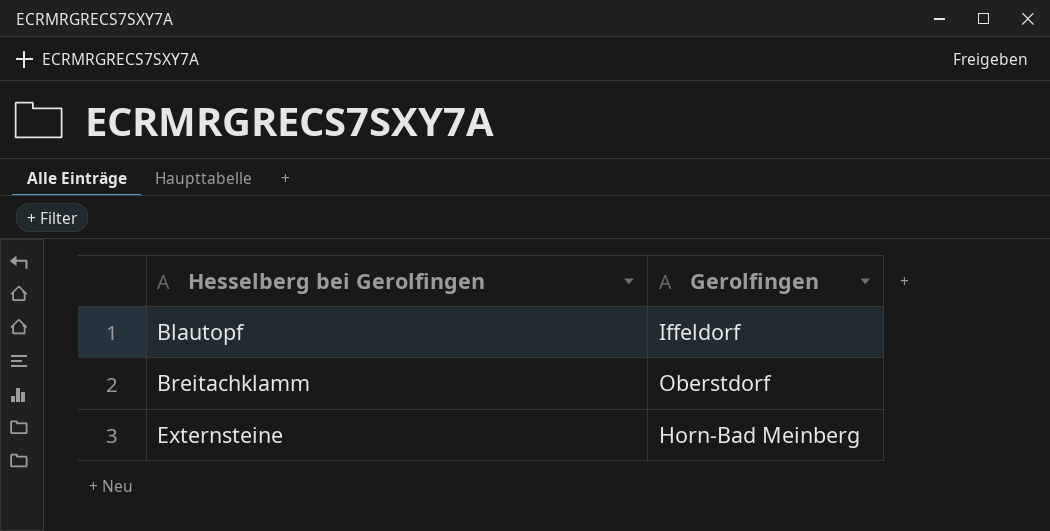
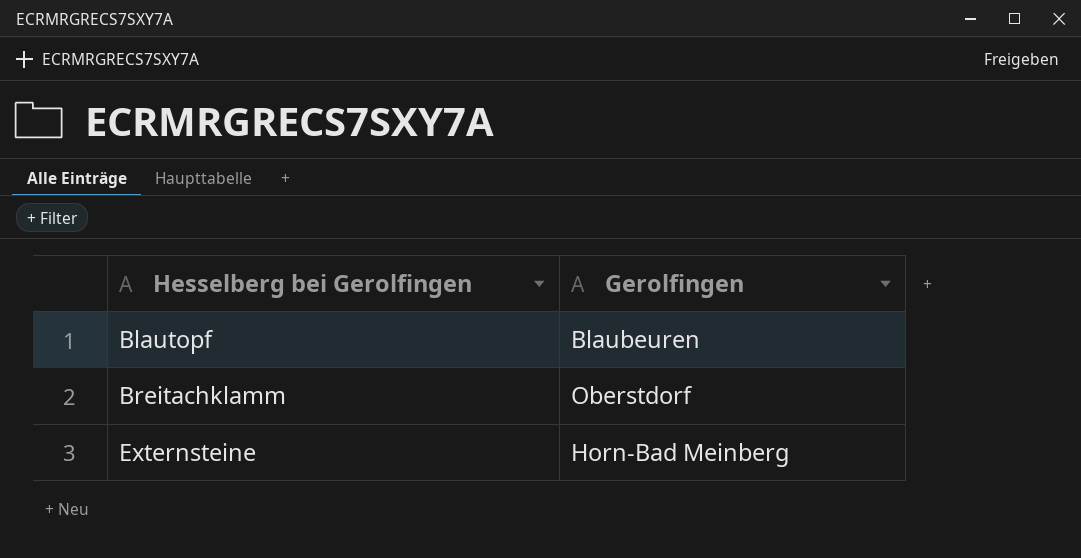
Blautopf | Gerolfingen: Iffeldorf -> Blaubeuren

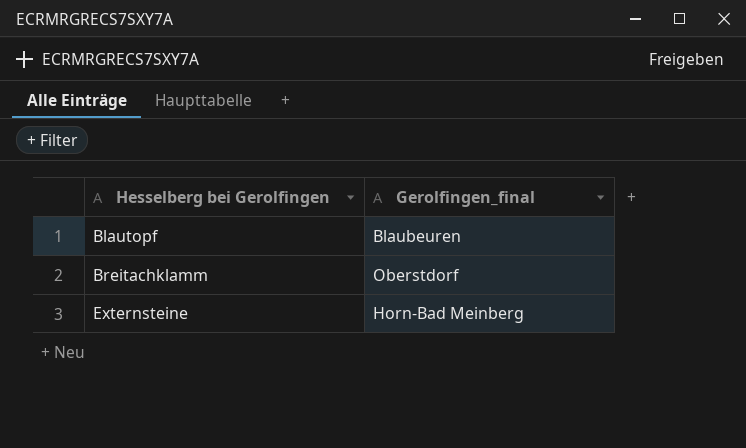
column name: Gerolfingen -> Gerolfingen_final

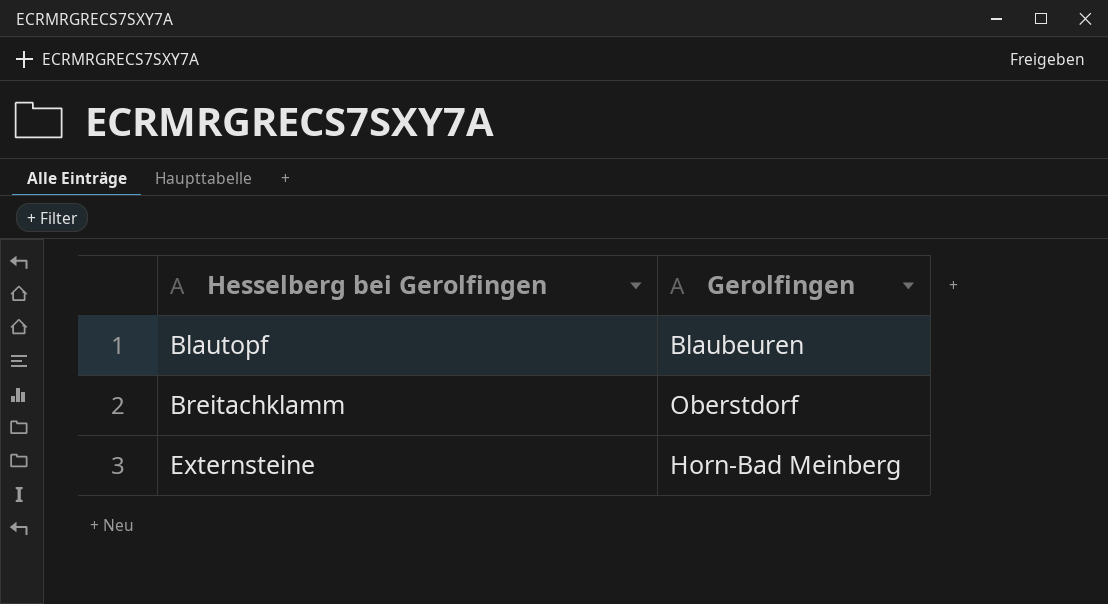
column name: Gerolfingen_final -> Gerolfingen

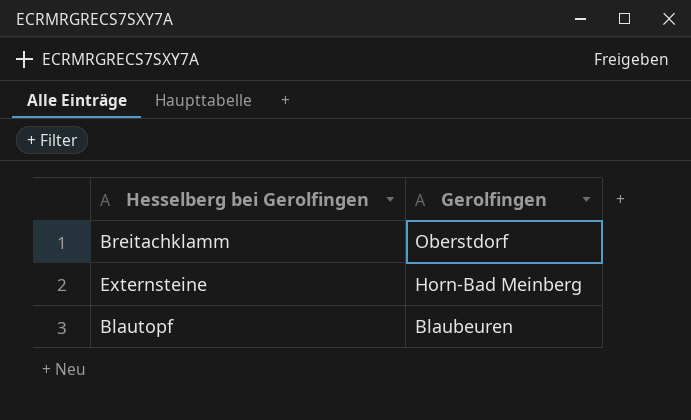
row order: Hesselberg bei Gerolfingen ascending -> Gerolfingen descending

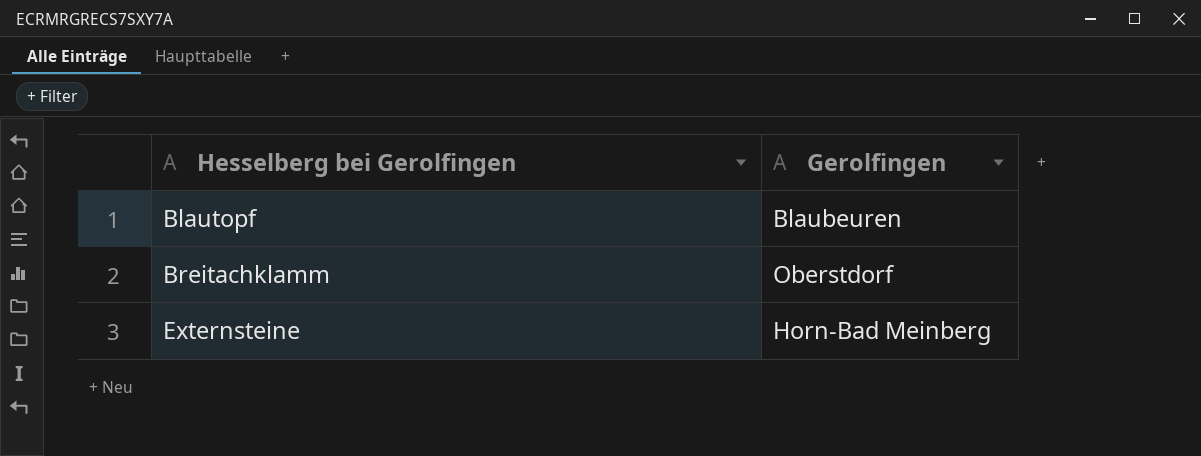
row order: Gerolfingen descending -> Hesselberg bei Gerolfingen ascending

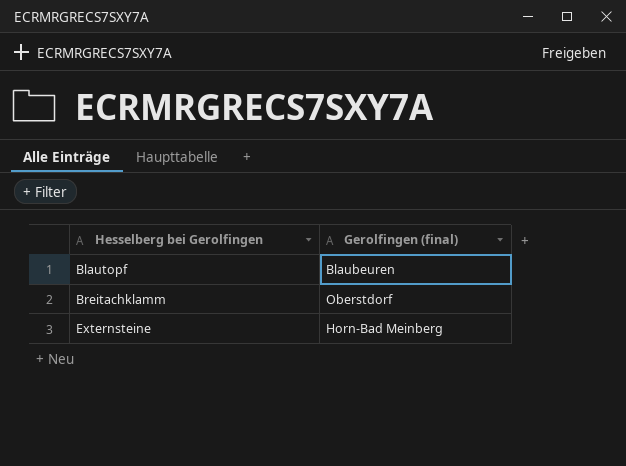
column name: Gerolfingen -> Gerolfingen (final)

